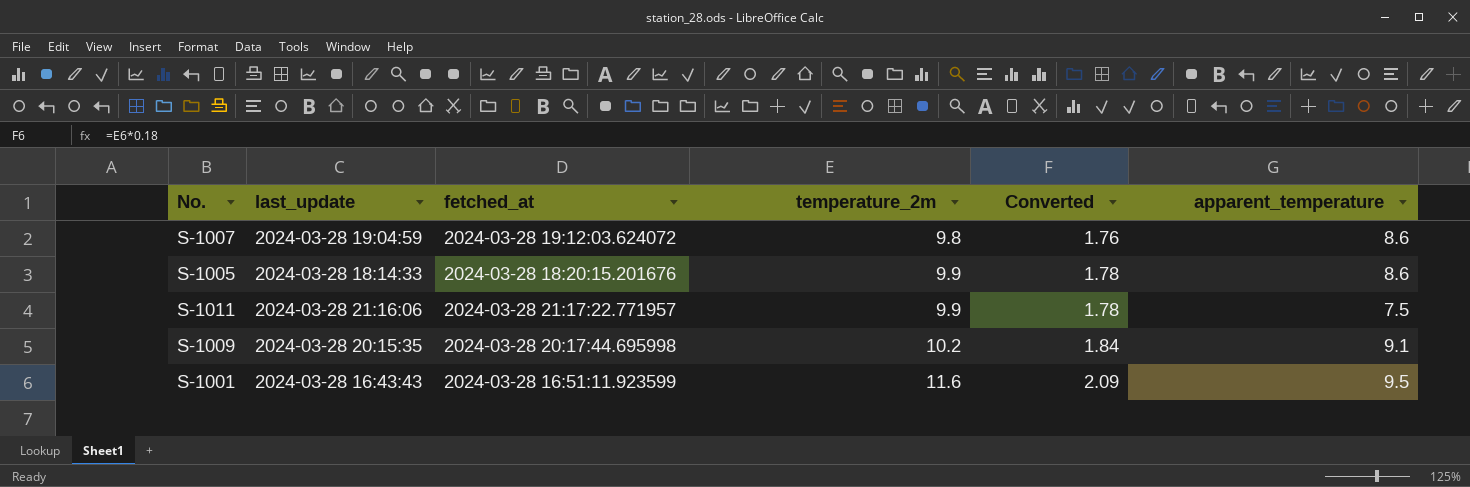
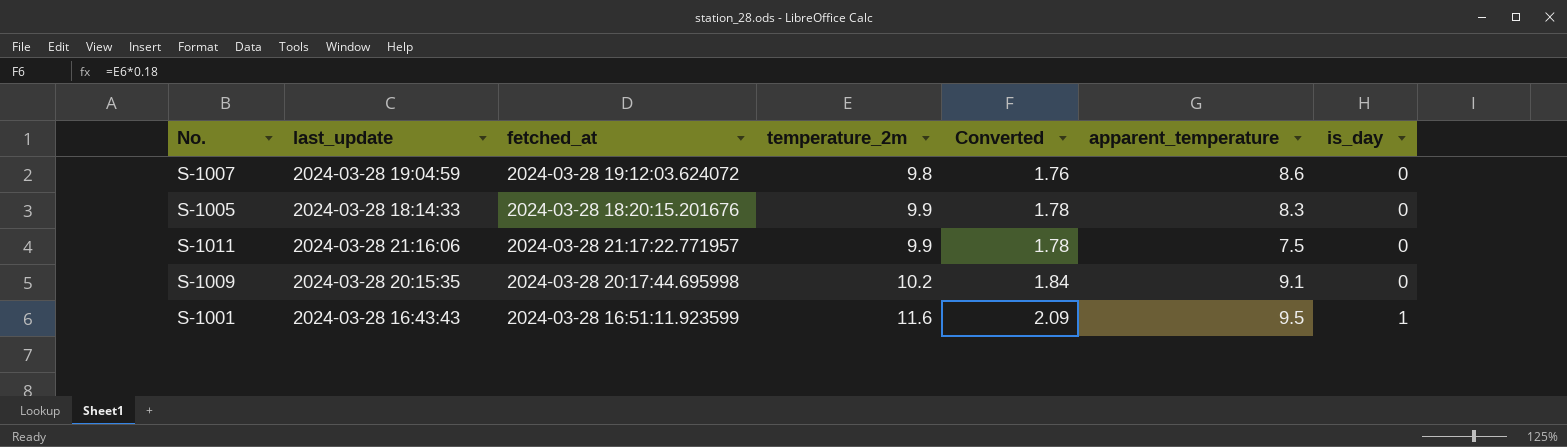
column is_day | position: none -> 7
S-1005 | apparent_temperature: 8.6 -> 8.3

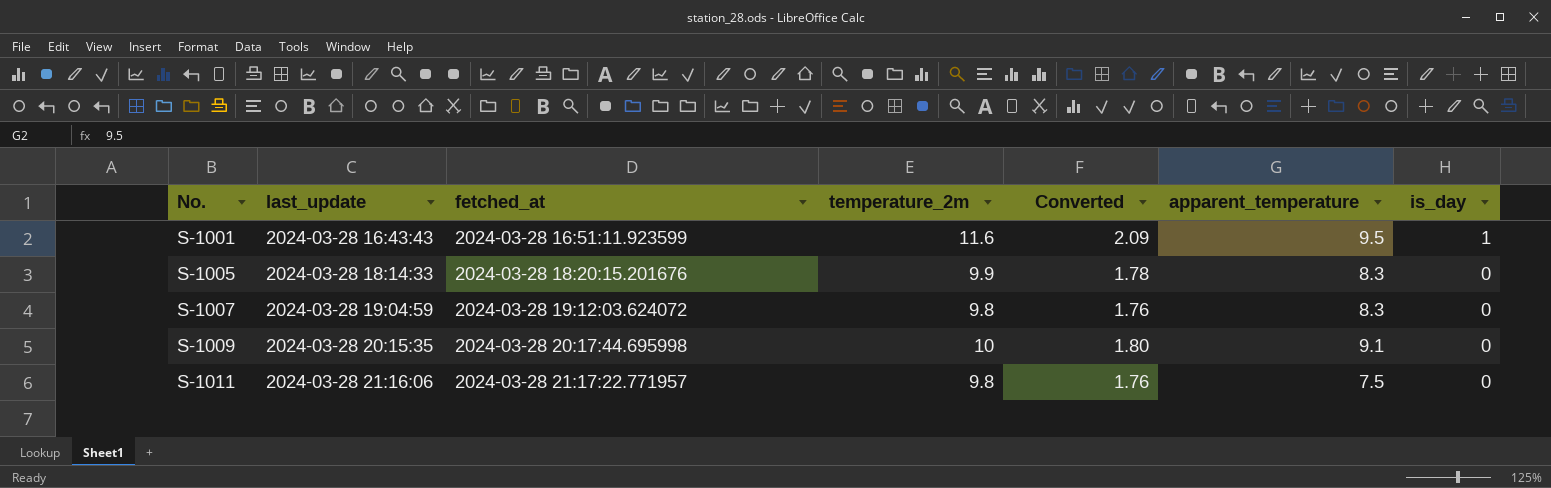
row order: temperature_2m ascending -> No. ascending
S-1007 | apparent_temperature: 8.6 -> 8.3
S-1009 | temperature_2m: 10.2 -> 10
S-1009 | Converted: 1.84 -> 1.80
S-1011 | temperature_2m: 9.9 -> 9.8
S-1011 | Converted: 1.78 -> 1.76

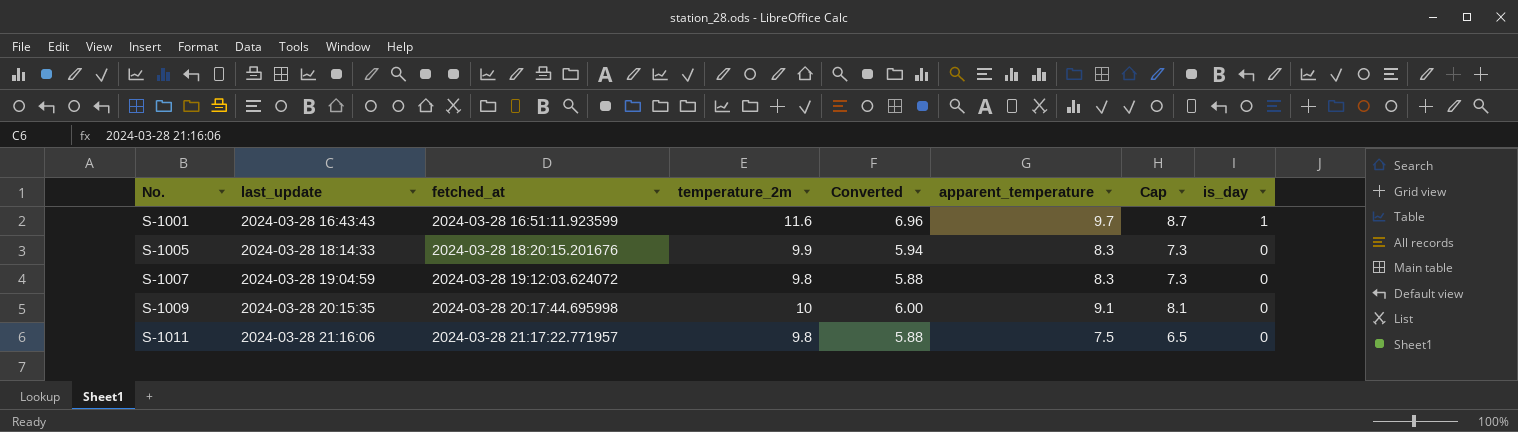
column Converted | formula: [temperature_2m] * 0.18 -> [temperature_2m] * 0.6
column Cap | formula: none -> [apparent_temperature] - 1
S-1001 | apparent_temperature: 9.5 -> 9.7

